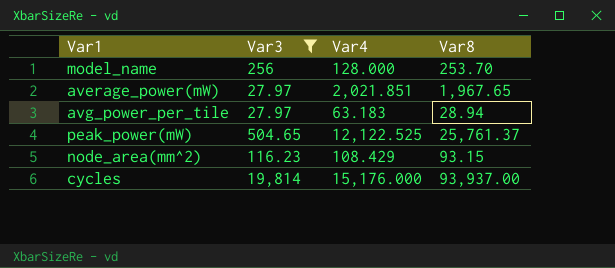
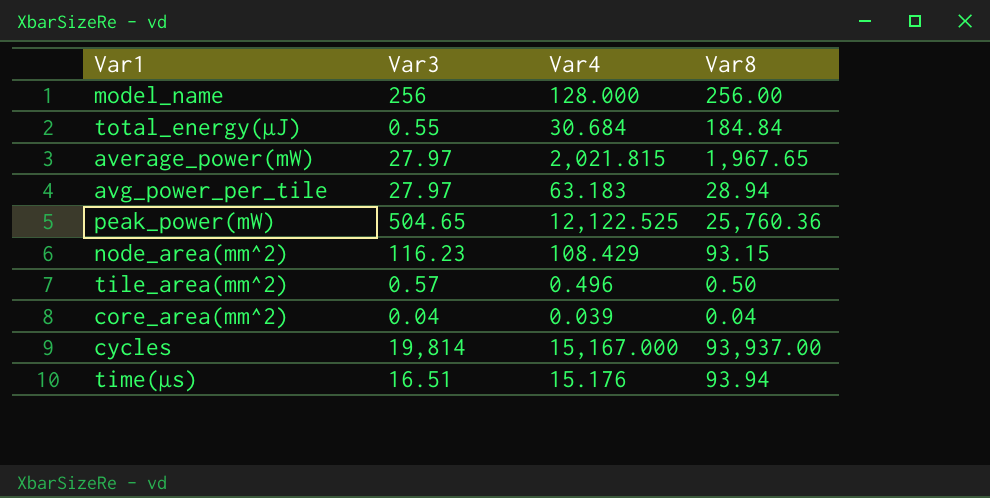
filter: Var3 >= 27.97 -> none
model_name | Var8: 253.70 -> 256.00
average_power(mW) | Var4: 2,021.851 -> 2,021.815
peak_power(mW) | Var8: 25,761.37 -> 25,760.36
cycles | Var4: 15,176.000 -> 15,167.000

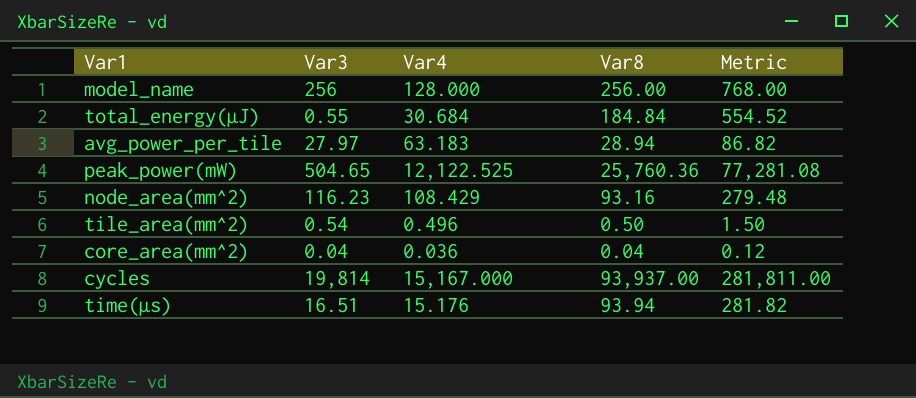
column Metric | formula: none -> [Var8] * 3
row average_power(mW): 27.97 | 2,021.815 | 1,967.65 -> none
node_area(mm^2) | Var8: 93.15 -> 93.16
tile_area(mm^2) | Var3: 0.57 -> 0.54
core_area(mm^2) | Var4: 0.039 -> 0.036

